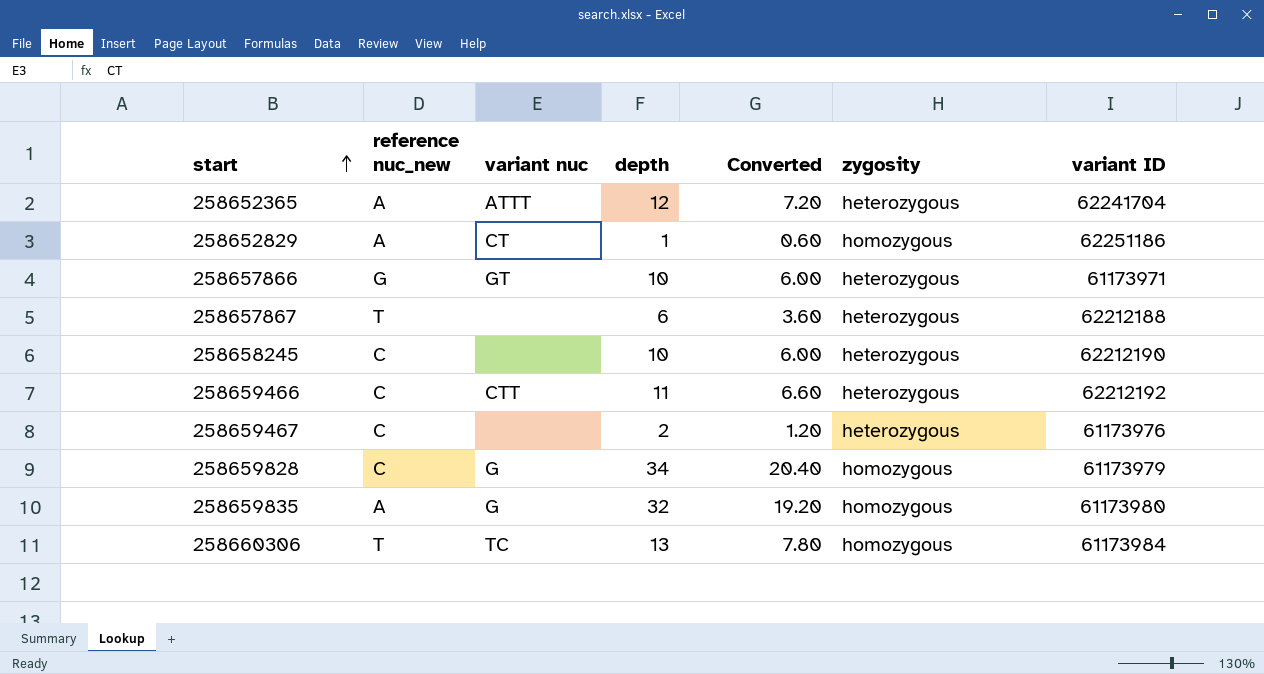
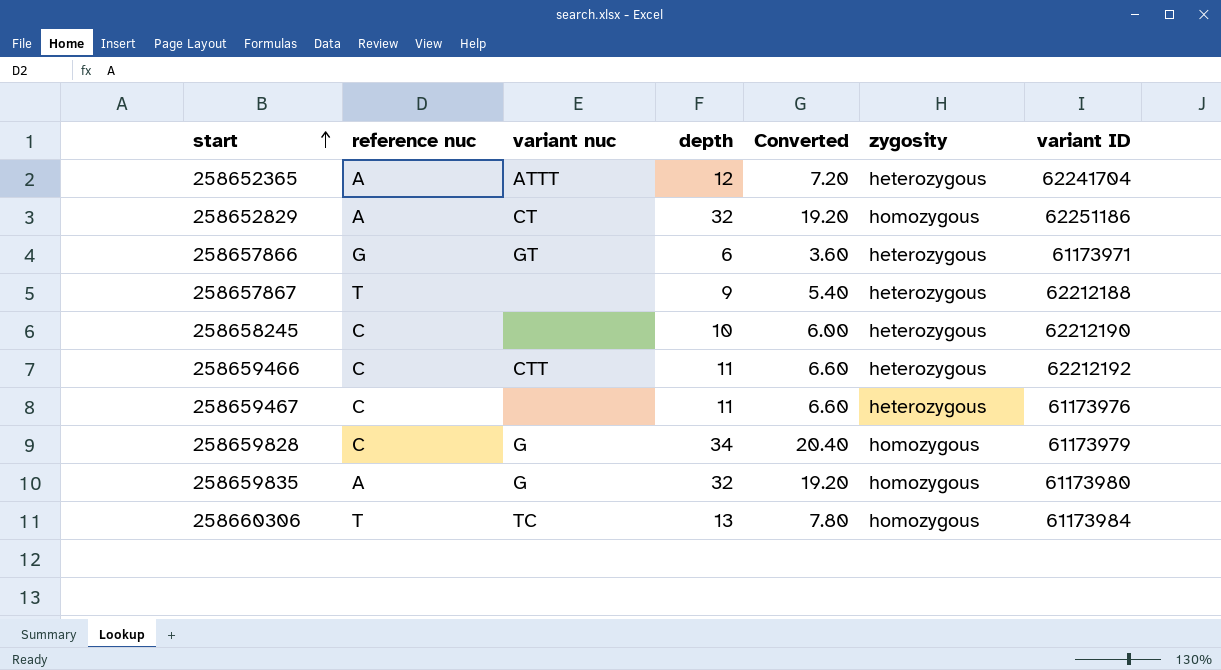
column name: reference nuc_new -> reference nuc
258652829 | depth: 1 -> 32
258652829 | Converted: 0.60 -> 19.20
258657866 | depth: 10 -> 6
258657866 | Converted: 6.00 -> 3.60
258657867 | depth: 6 -> 9
258657867 | Converted: 3.60 -> 5.40
258659467 | depth: 2 -> 11
258659467 | Converted: 1.20 -> 6.60

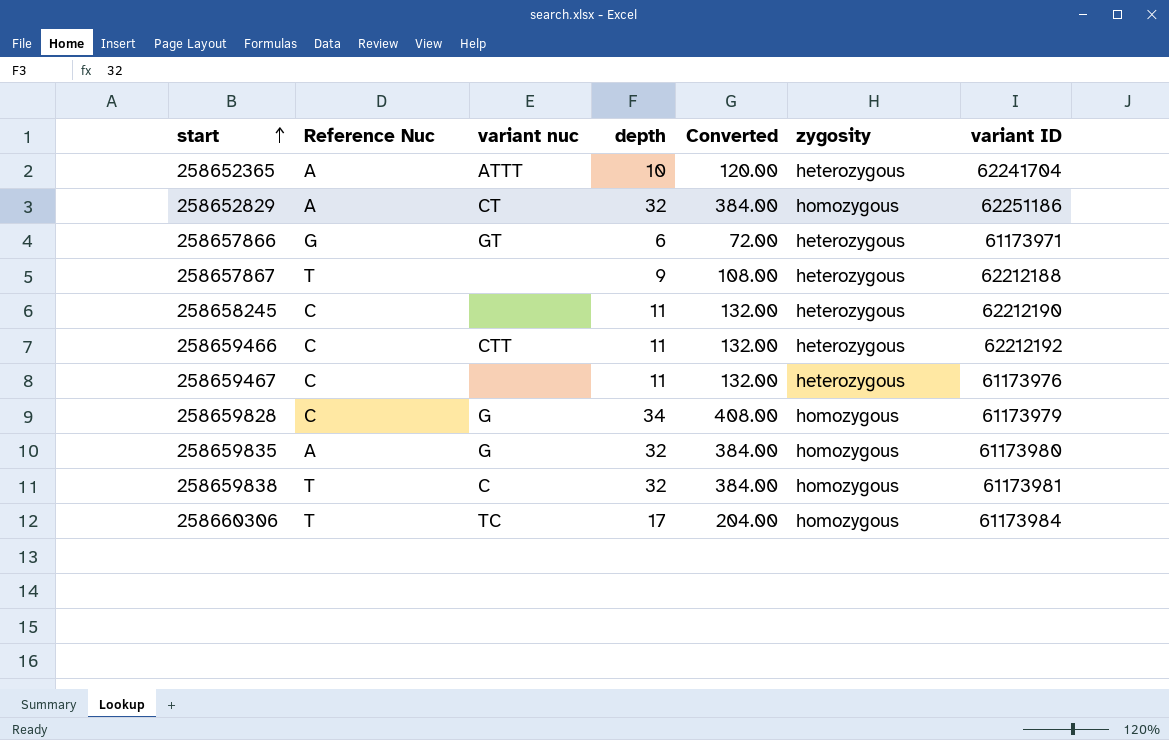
column name: reference nuc -> Reference Nuc
column Converted | formula: [depth] * 0.6 -> [depth] * 12
258652365 | depth: 12 -> 10
258658245 | depth: 10 -> 11
row 258659838: none -> T | C | 32 | 384.00 | homozygous | 61173981
258660306 | depth: 13 -> 17

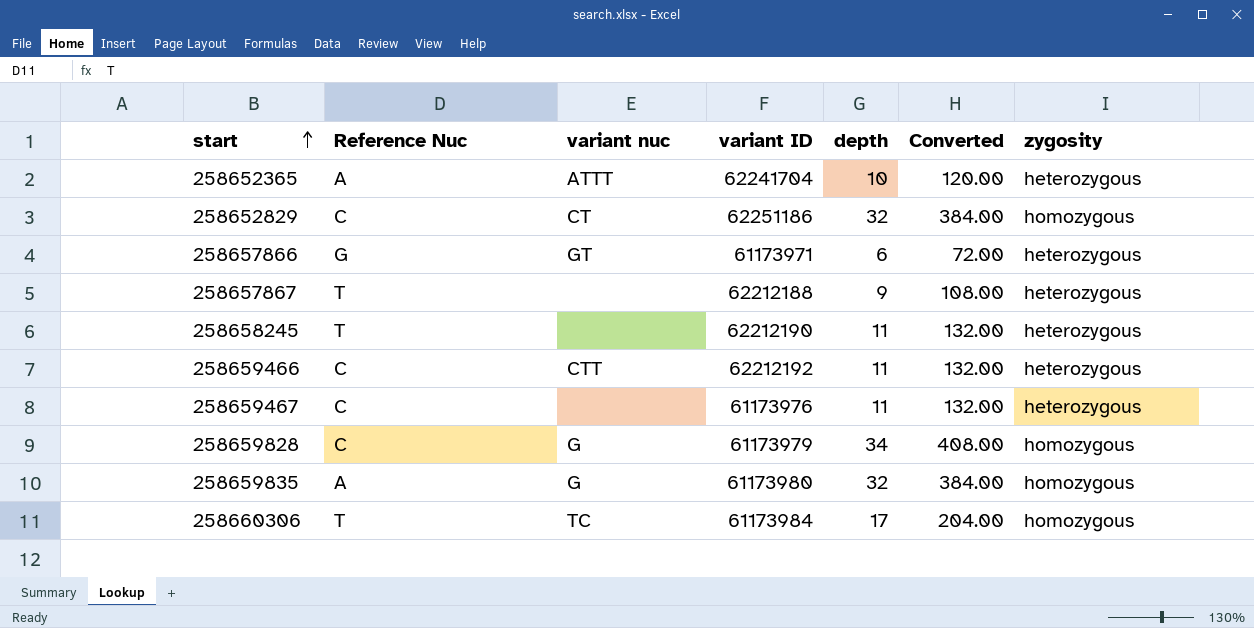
column variant ID | position: 7 -> 4
row 258659838: T | C | 32 | 384.00 | homozygous | 61173981 -> none
258652829 | Reference Nuc: A -> C
258658245 | Reference Nuc: C -> T

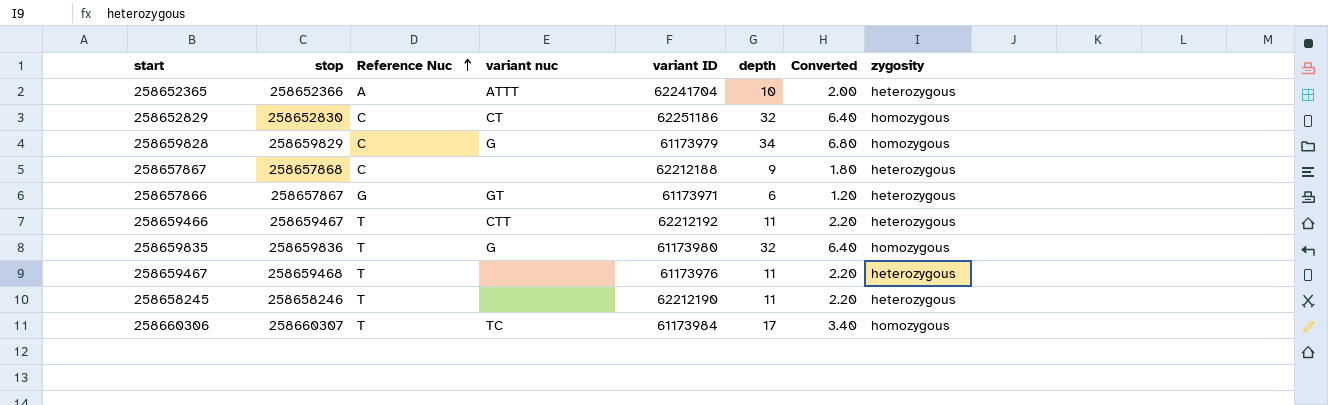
row order: start ascending -> Reference Nuc ascending
column stop | position: none -> 2
column Converted | formula: [depth] * 12 -> [depth] * 0.2
258657867 | Reference Nuc: T -> C
258659466 | Reference Nuc: C -> T
258659835 | Reference Nuc: A -> T
258659467 | Reference Nuc: C -> T

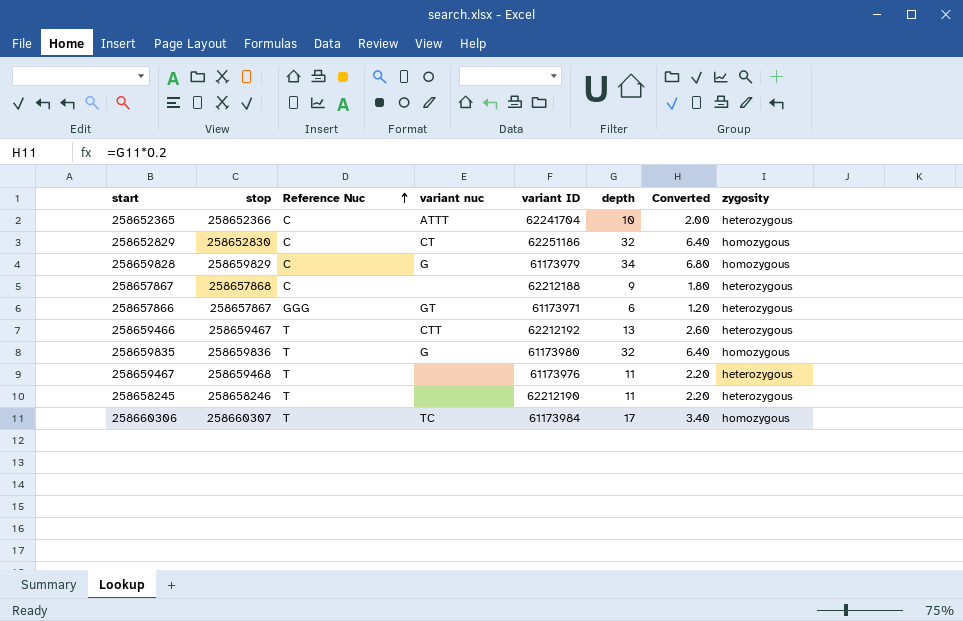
258652365 | Reference Nuc: A -> C
258657866 | Reference Nuc: G -> GGG
258659466 | depth: 11 -> 13
258659466 | Converted: 2.20 -> 2.60

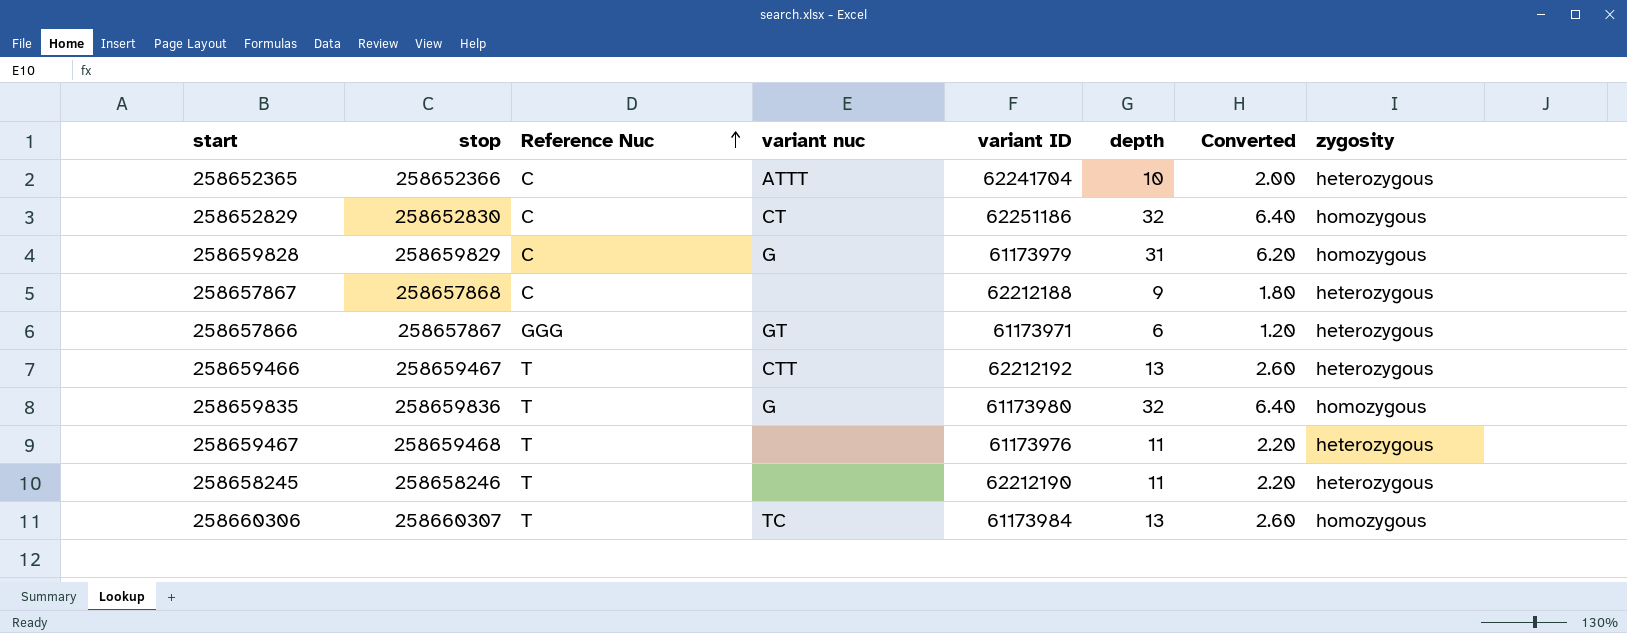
258659828 | depth: 34 -> 31
258659828 | Converted: 6.80 -> 6.20
258660306 | depth: 17 -> 13
258660306 | Converted: 3.40 -> 2.60

